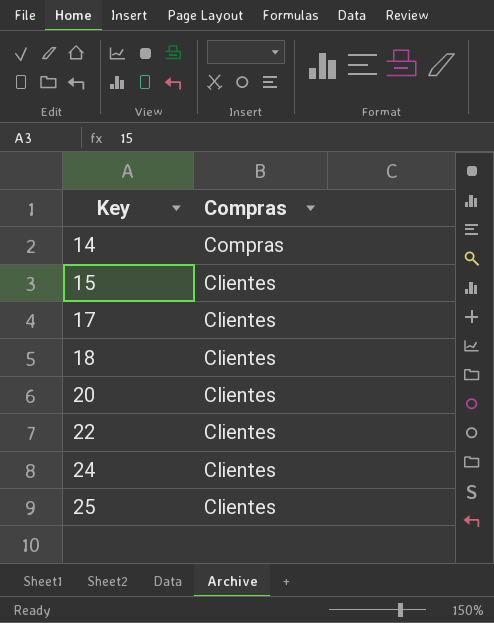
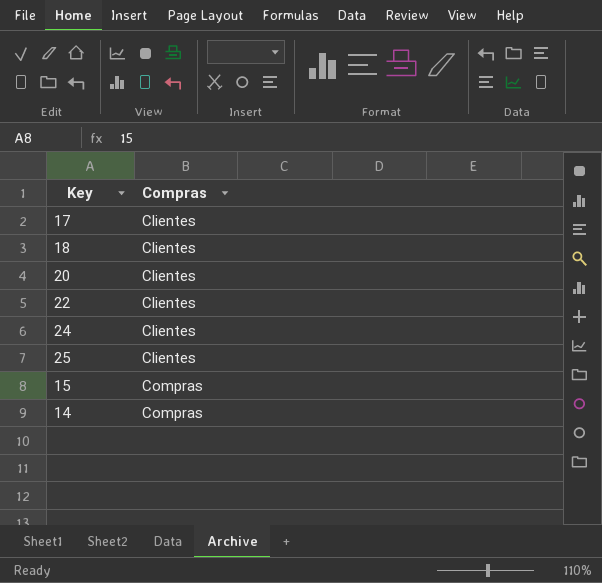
row order: Key ascending -> Compras ascending
15 | Compras: Clientes -> Compras

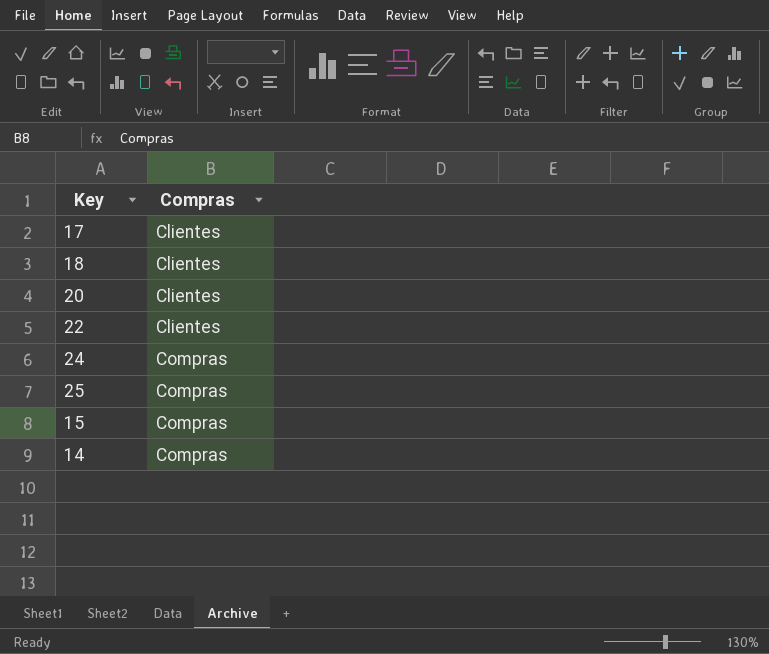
24 | Compras: Clientes -> Compras
25 | Compras: Clientes -> Compras

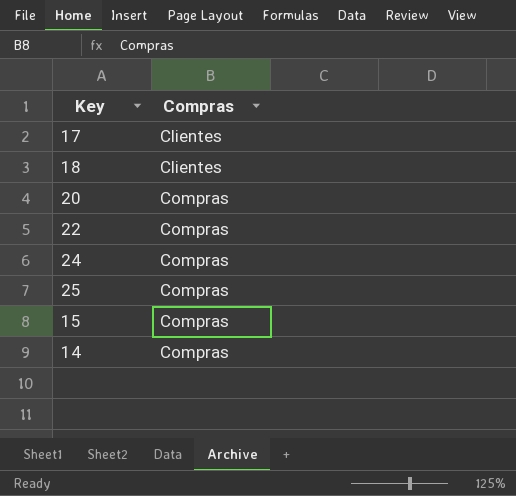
20 | Compras: Clientes -> Compras
22 | Compras: Clientes -> Compras

